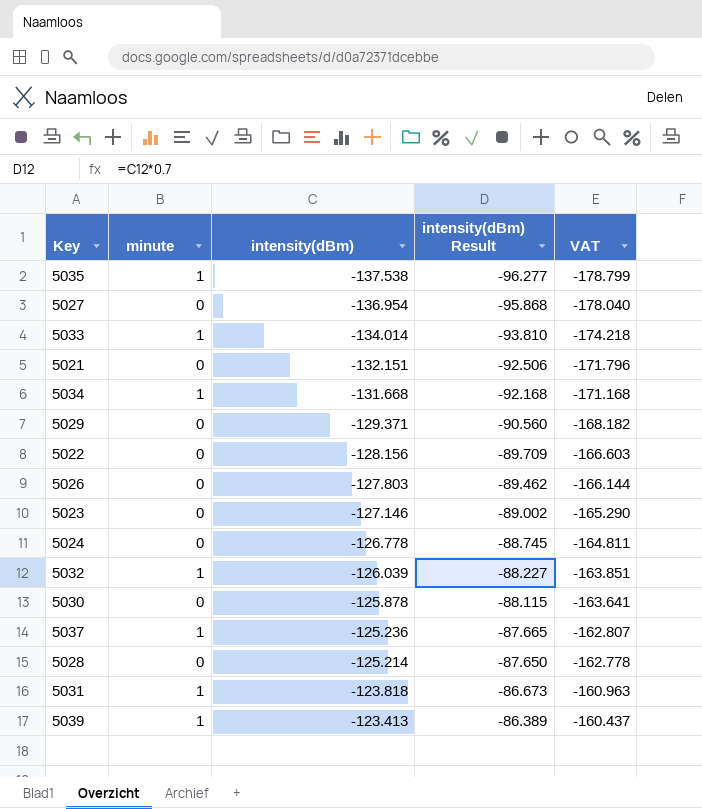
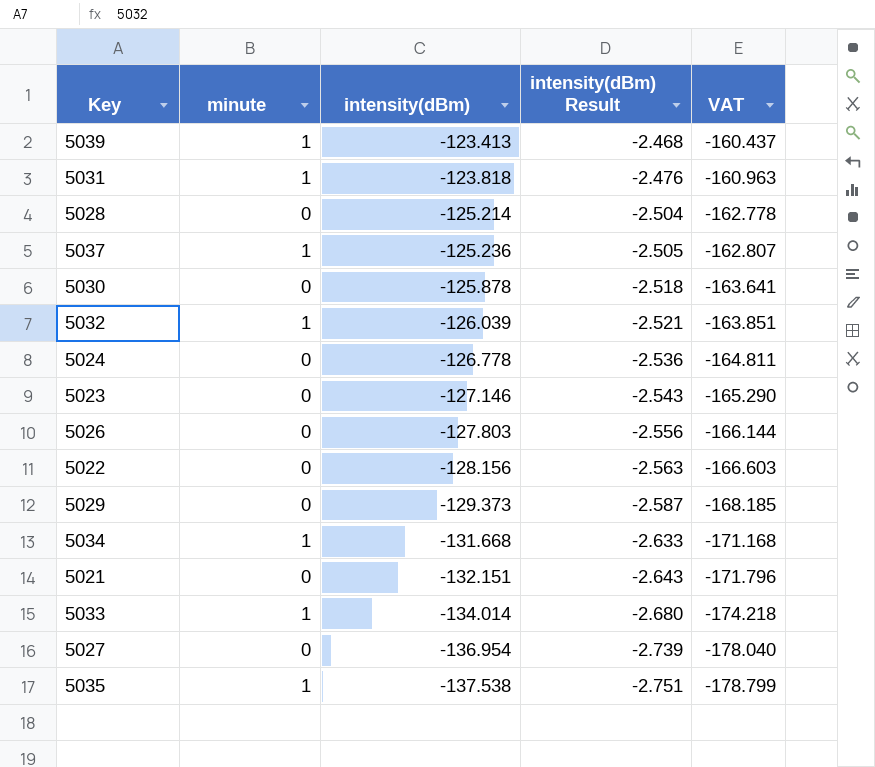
row order: intensity(dBm) ascending -> intensity(dBm) descending
column intensity(dBm) Result | formula: [intensity(dBm)] * 0.7 -> [intensity(dBm)] * 0.02
5029 | intensity(dBm): -129.371 -> -129.373
5029 | VAT: -168.182 -> -168.185

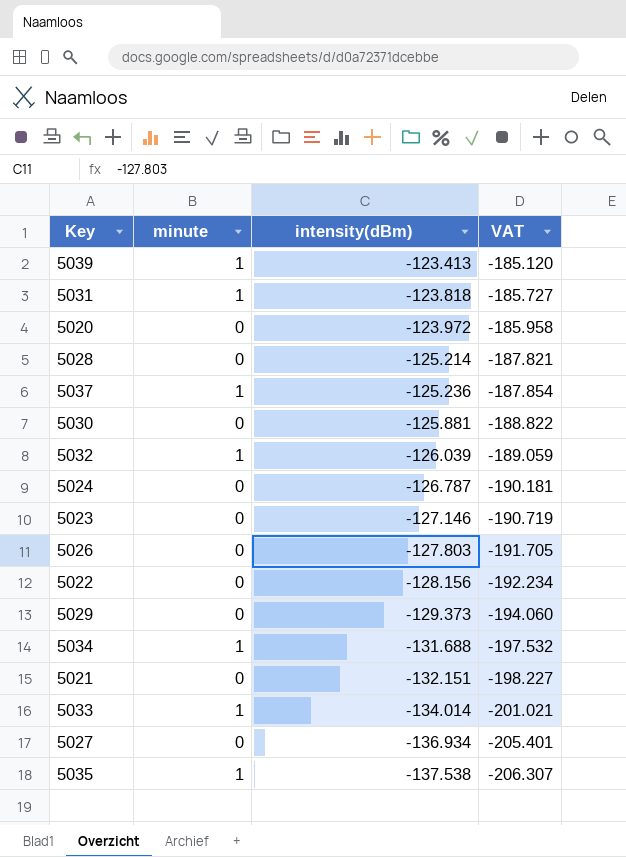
column intensity(dBm) Result | formula: [intensity(dBm)] * 0.02 -> none
column VAT | formula: [intensity(dBm)] * 1.3 -> [intensity(dBm)] * 1.5
row 5020: none -> 0 | -123.972 | -185.958
5030 | intensity(dBm): -125.878 -> -125.881
5024 | intensity(dBm): -126.778 -> -126.787
5034 | intensity(dBm): -131.668 -> -131.688
5027 | intensity(dBm): -136.954 -> -136.934

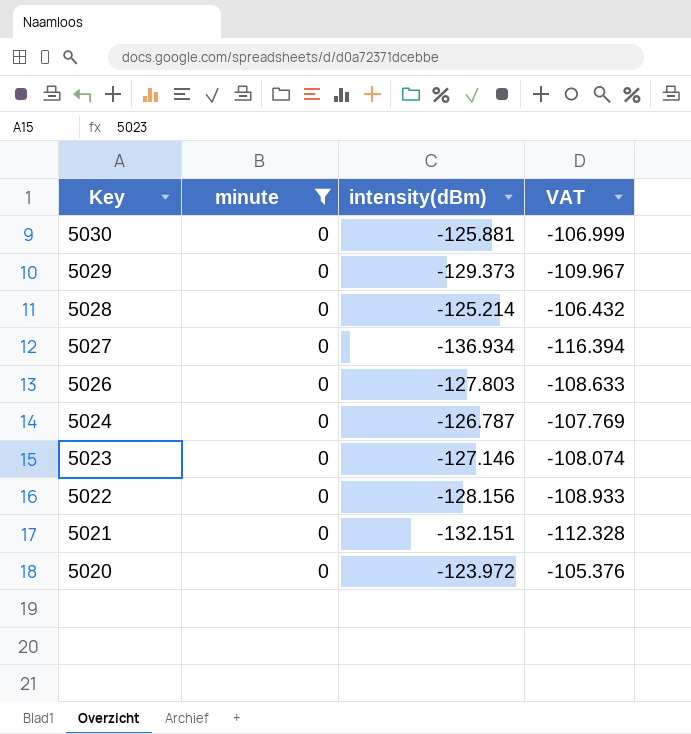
filter: none -> minute = 0
row order: intensity(dBm) descending -> Key descending
column VAT | formula: [intensity(dBm)] * 1.5 -> [intensity(dBm)] * 0.85

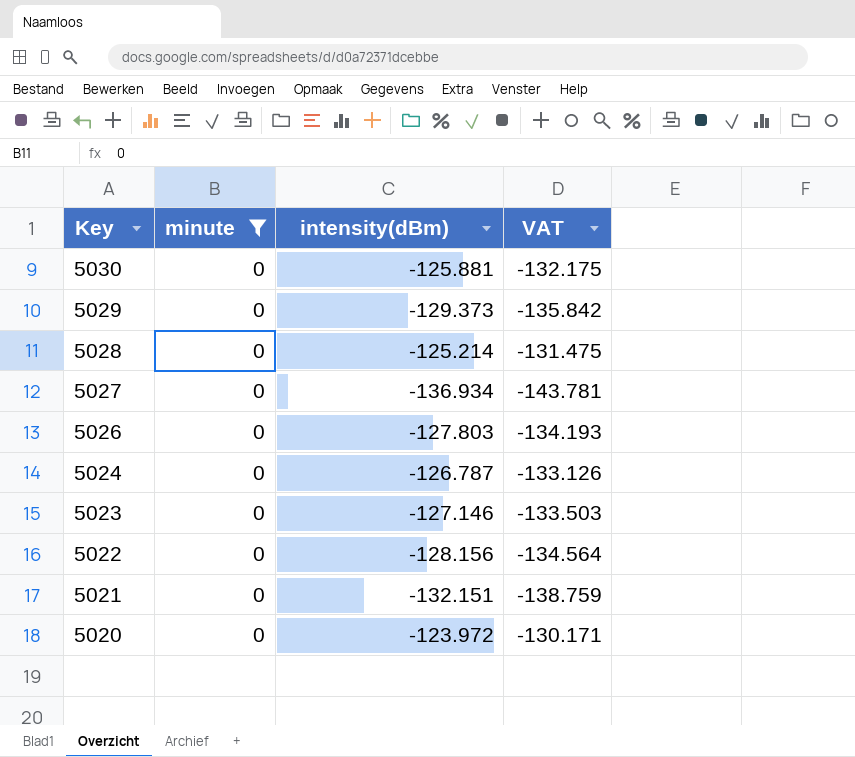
column VAT | formula: [intensity(dBm)] * 0.85 -> [intensity(dBm)] * 1.05

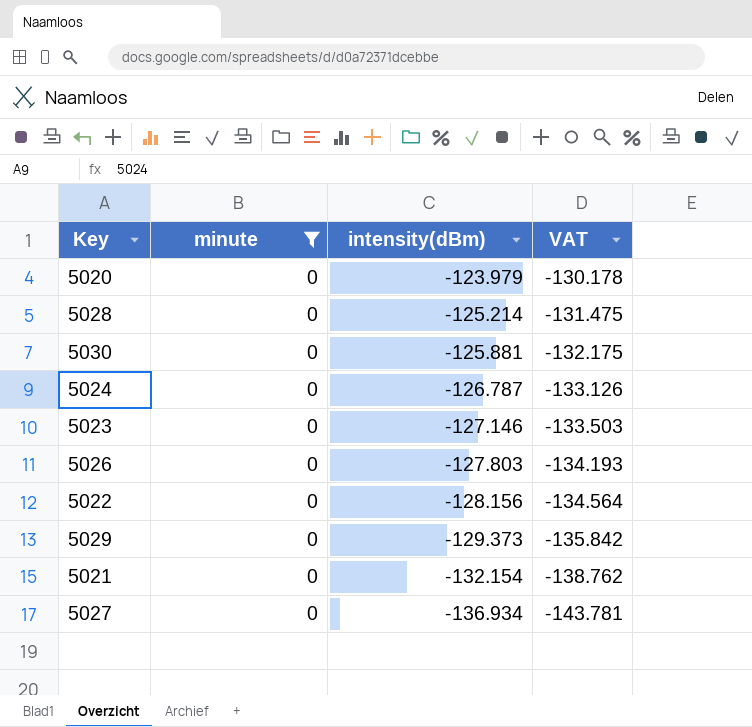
row order: Key descending -> intensity(dBm) descending
5020 | intensity(dBm): -123.972 -> -123.979
5020 | VAT: -130.171 -> -130.178
5021 | intensity(dBm): -132.151 -> -132.154
5021 | VAT: -138.759 -> -138.762

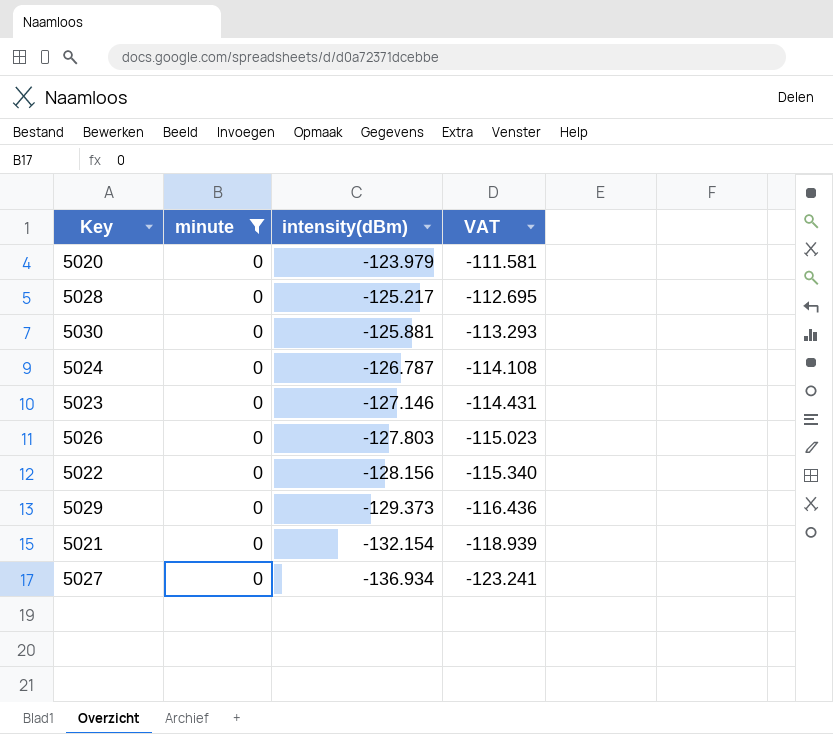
column VAT | formula: [intensity(dBm)] * 1.05 -> [intensity(dBm)] * 0.9
5028 | intensity(dBm): -125.214 -> -125.217

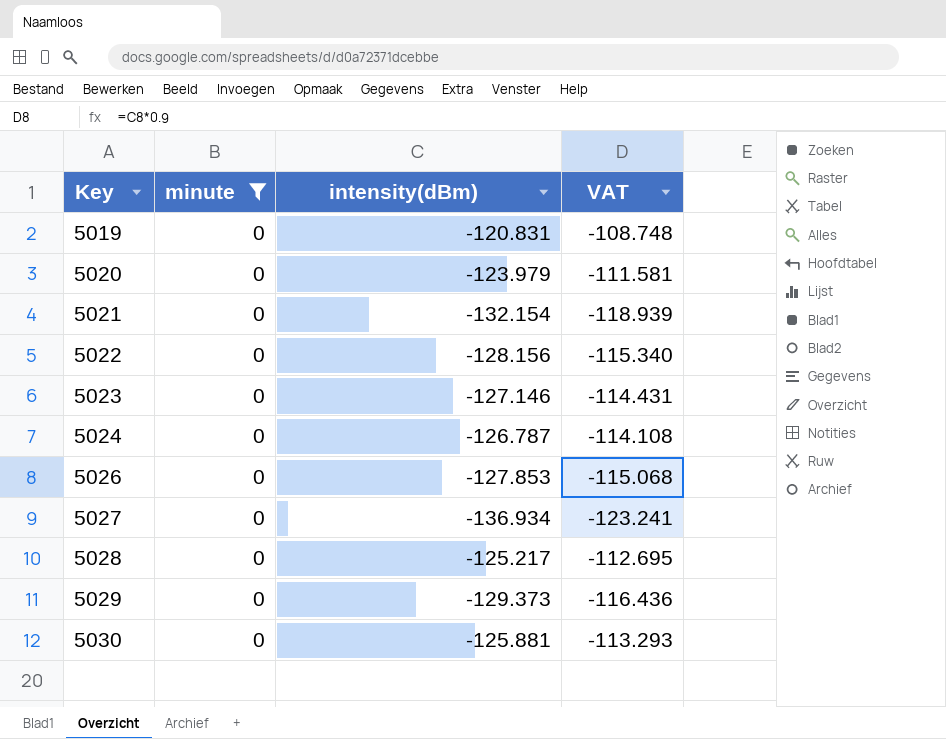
row order: intensity(dBm) descending -> Key ascending
row 5019: none -> 0 | -120.831 | -108.748
5026 | intensity(dBm): -127.803 -> -127.853
5026 | VAT: -115.023 -> -115.068

